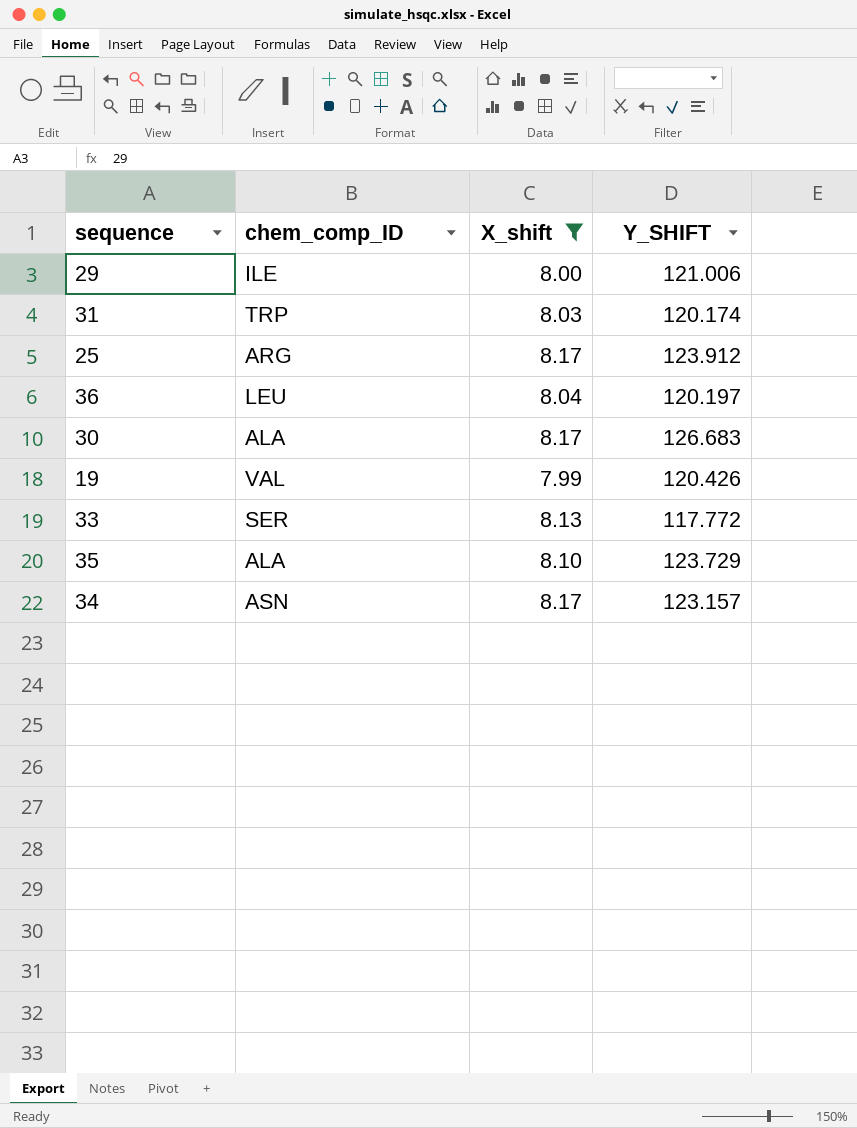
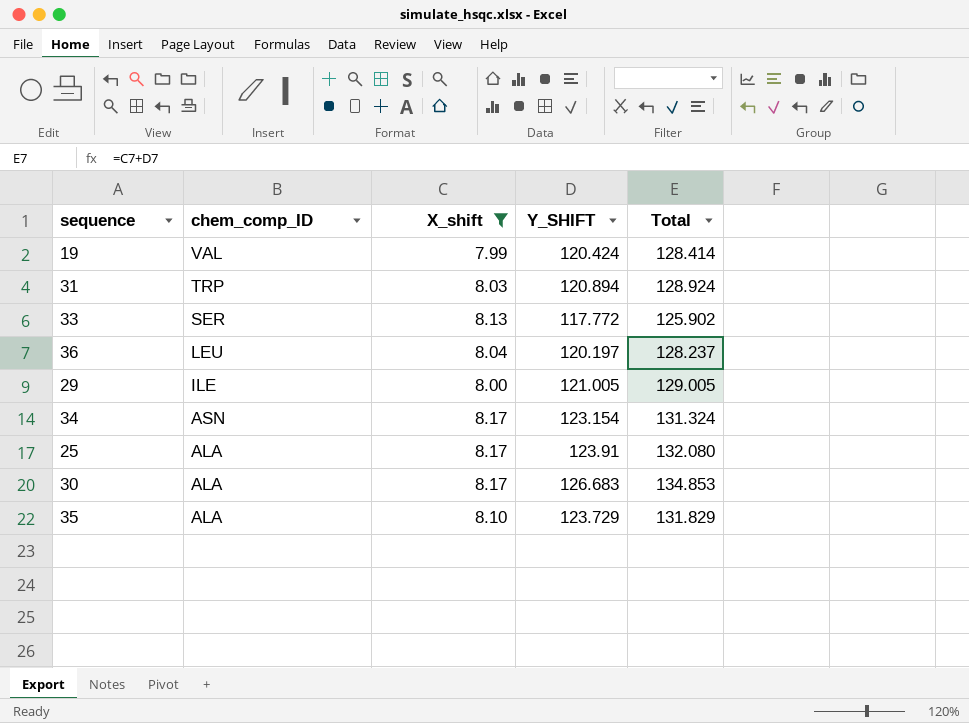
row order: none -> chem_comp_ID descending
column Total | formula: none -> [X_shift] + [Y_SHIFT]
19 | Y_SHIFT: 120.426 -> 120.424
31 | Y_SHIFT: 120.174 -> 120.894
29 | Y_SHIFT: 121.006 -> 121.005
34 | Y_SHIFT: 123.157 -> 123.154
25 | chem_comp_ID: ARG -> ALA
25 | Y_SHIFT: 123.912 -> 123.91

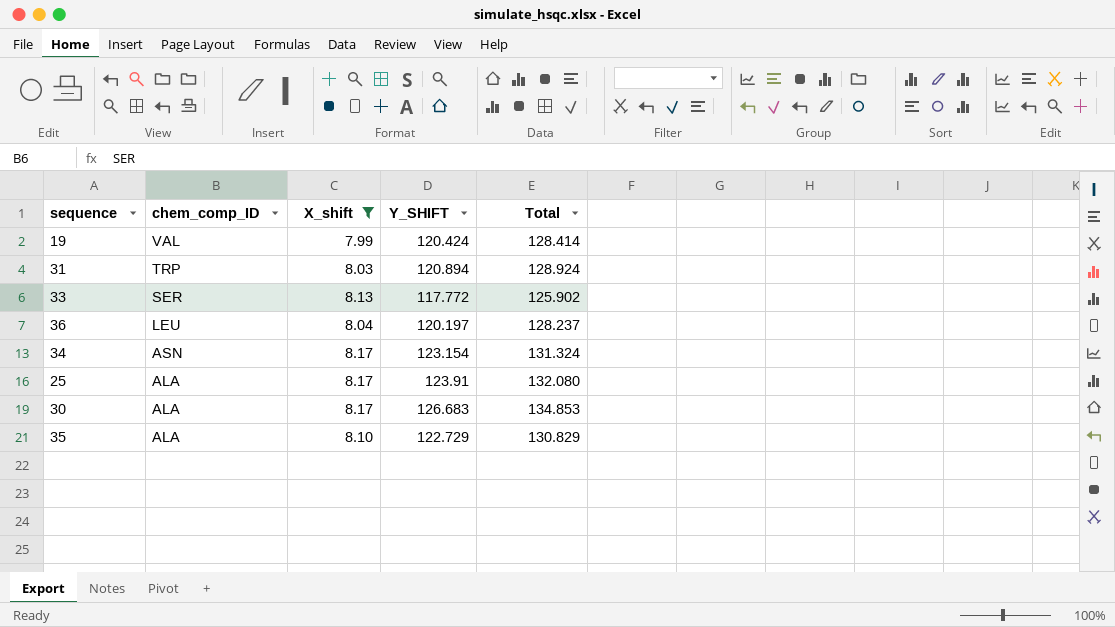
row 29: ILE | 8.00 | 121.005 | 129.005 -> none
35 | Y_SHIFT: 123.729 -> 122.729
35 | Total: 131.829 -> 130.829

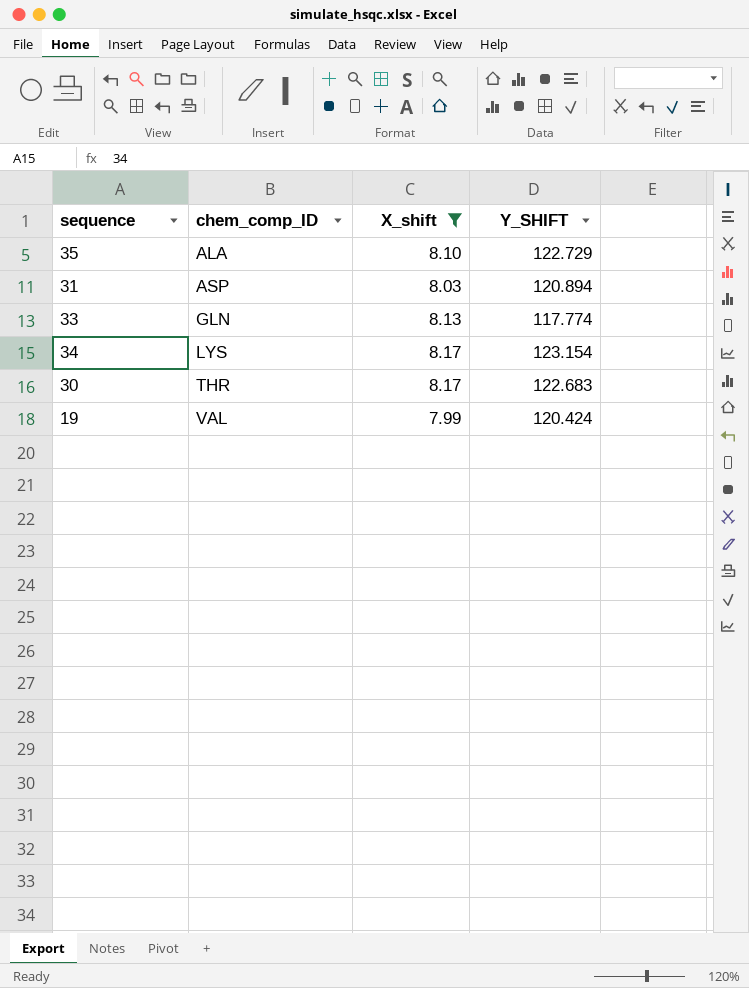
row order: chem_comp_ID descending -> chem_comp_ID ascending
column Total | formula: [X_shift] + [Y_SHIFT] -> none
row 36: LEU | 8.04 | 120.197 | 128.237 -> none
row 25: ALA | 8.17 | 123.91 | 132.080 -> none
31 | chem_comp_ID: TRP -> ASP
33 | chem_comp_ID: SER -> GLN
33 | Y_SHIFT: 117.772 -> 117.774
34 | chem_comp_ID: ASN -> LYS
30 | chem_comp_ID: ALA -> THR
30 | Y_SHIFT: 126.683 -> 122.683

